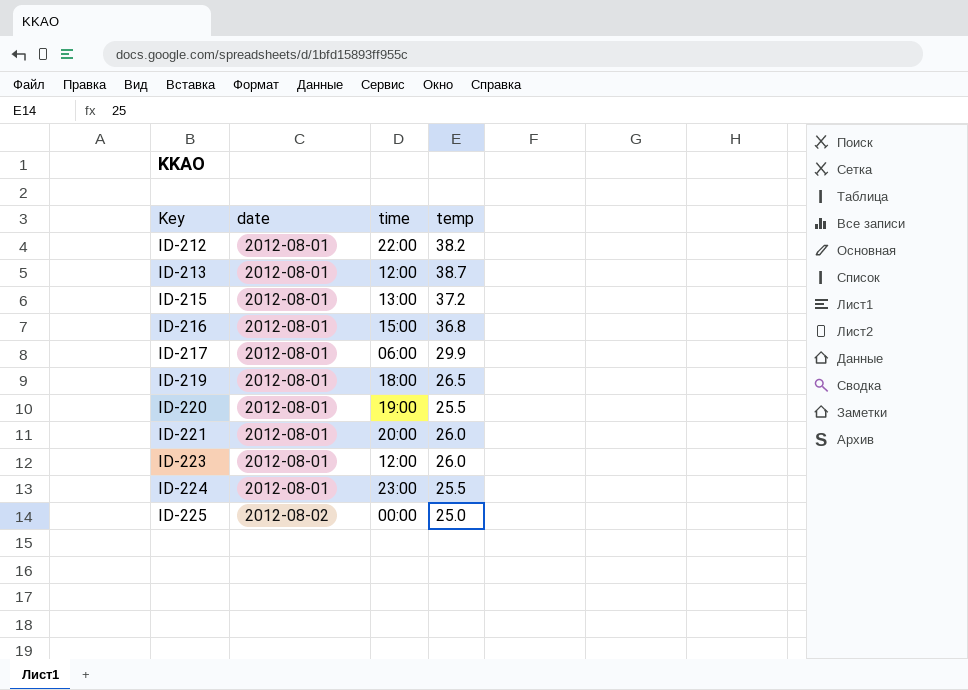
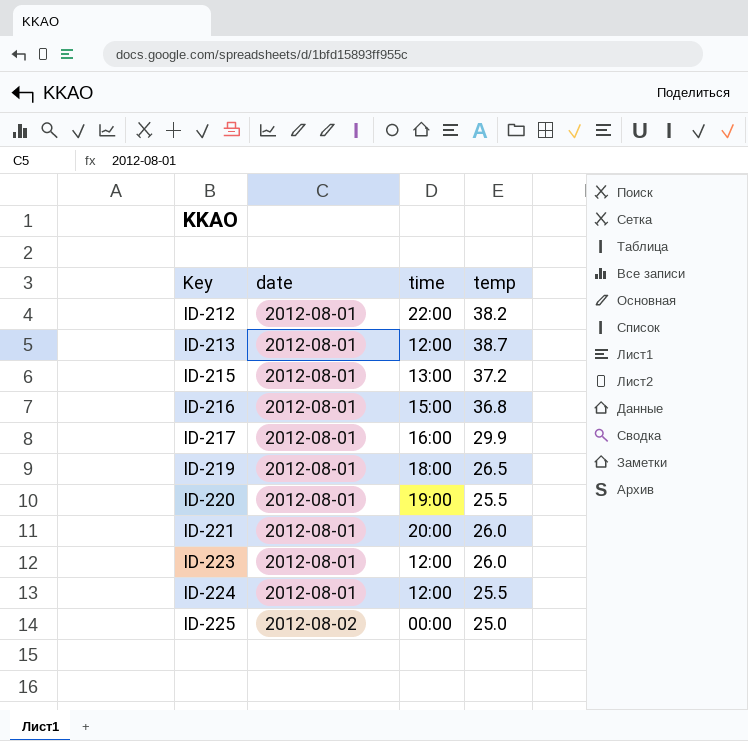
ID-217 | time: 06:00 -> 16:00
ID-224 | time: 23:00 -> 12:00

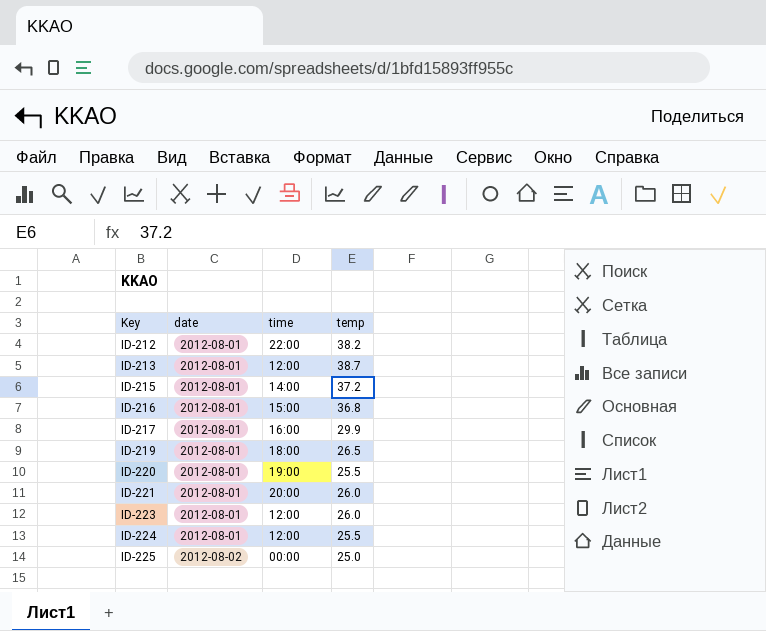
ID-215 | time: 13:00 -> 14:00

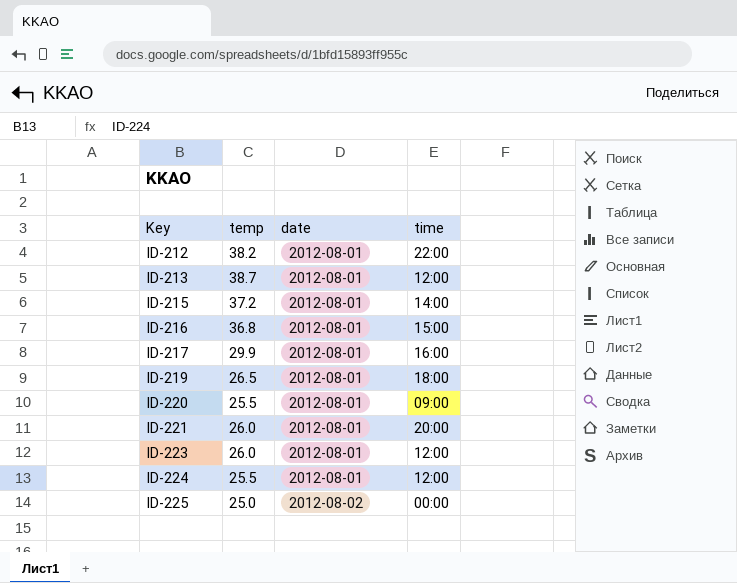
column temp | position: 4 -> 2
ID-220 | time: 19:00 -> 09:00

